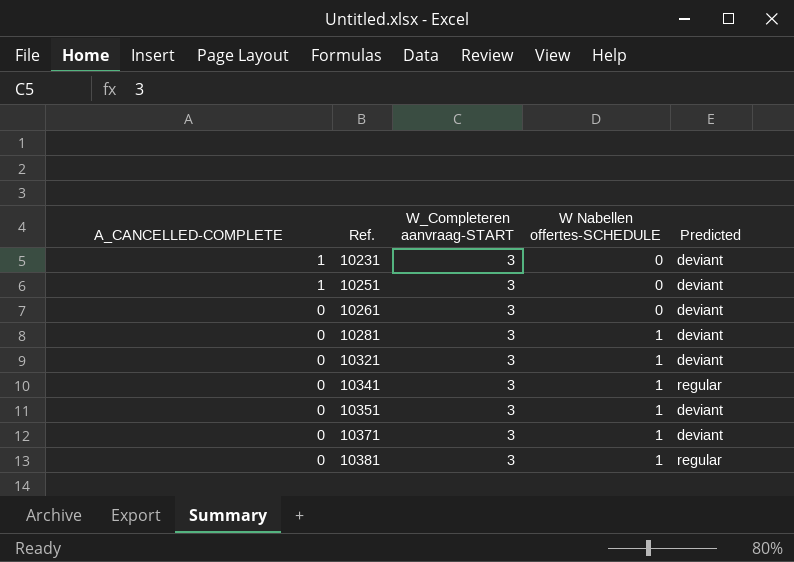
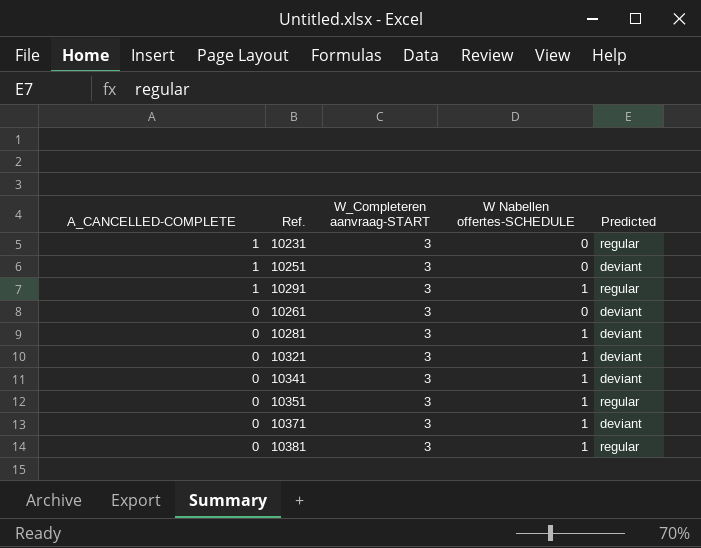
10231 | Predicted: deviant -> regular
row 10291: none -> 1 | 3 | 1 | regular
10341 | Predicted: regular -> deviant
10351 | Predicted: deviant -> regular

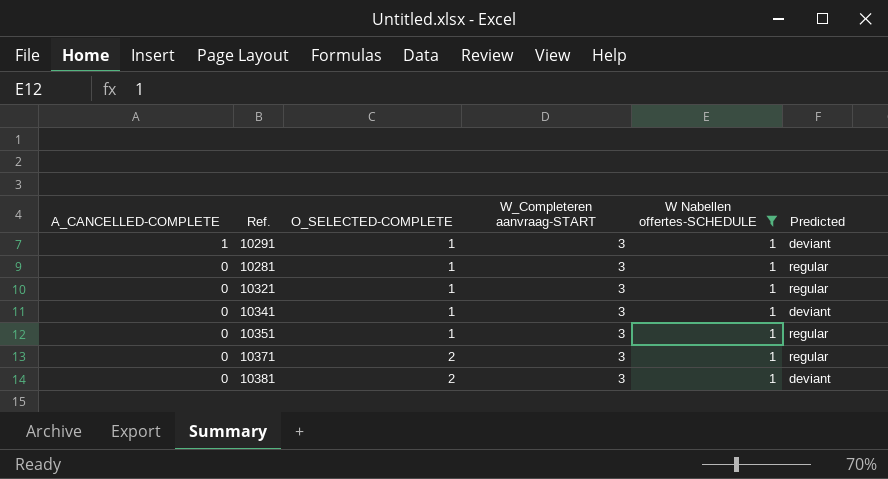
filter: none -> W Nabellen offertes-SCHEDULE = 1
column O_SELECTED-COMPLETE | position: none -> 3
10291 | Predicted: regular -> deviant
10281 | Predicted: deviant -> regular
10321 | Predicted: deviant -> regular
10371 | Predicted: deviant -> regular
10381 | Predicted: regular -> deviant

